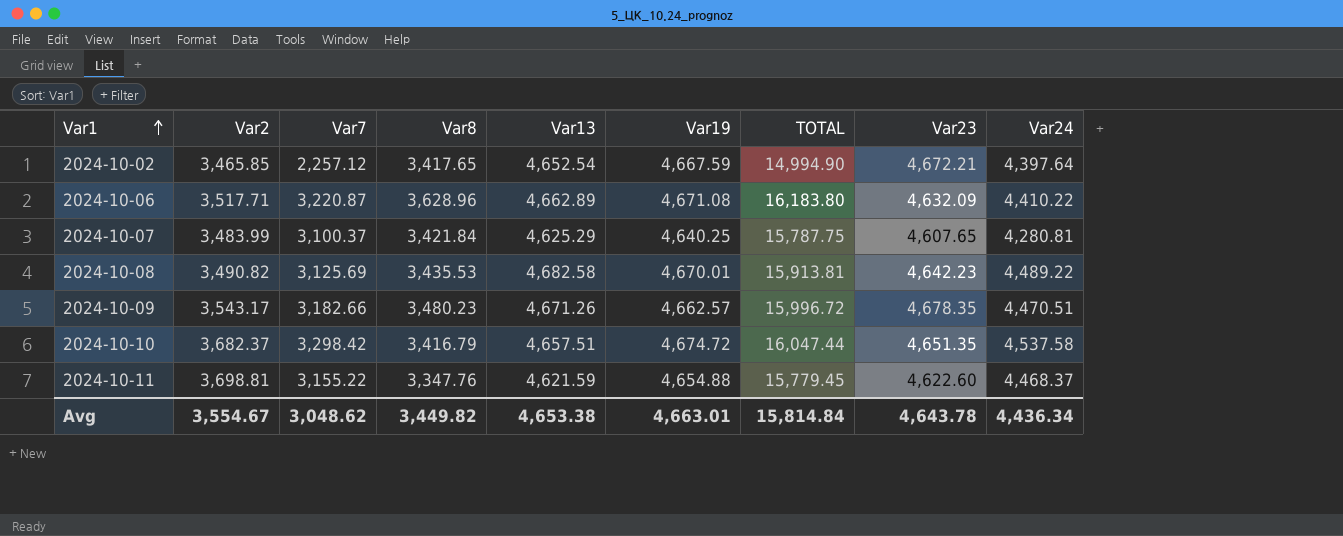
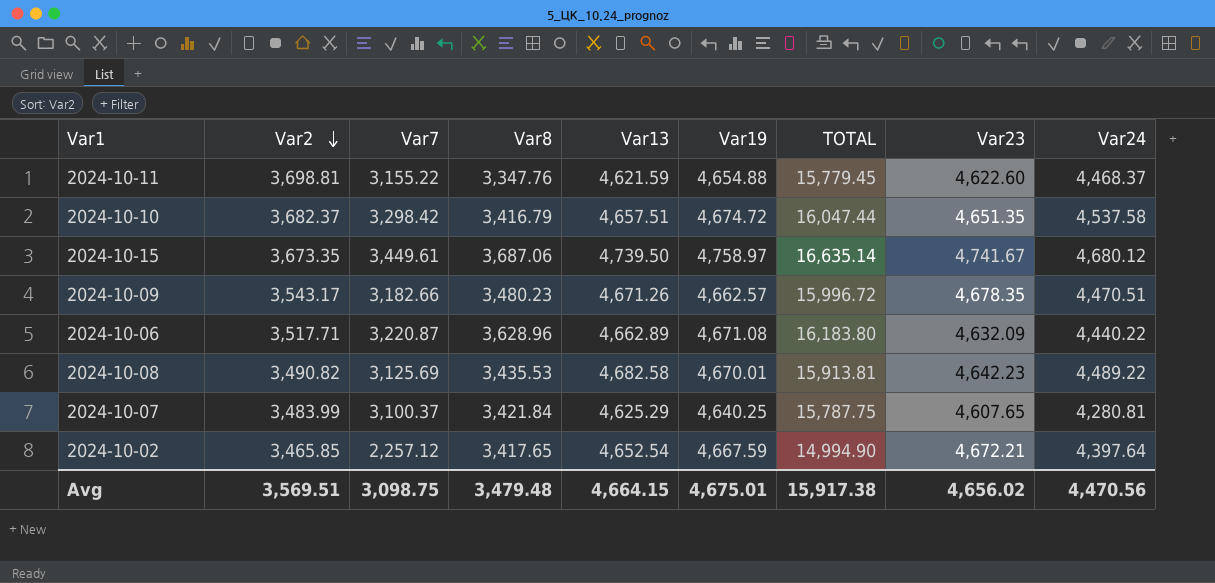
row order: Var1 ascending -> Var2 descending
row 2024-10-15: none -> 3,673.35 | 3,449.61 | 3,687.06 | 4,739.50 | 4,758.97 | 16,635.14 | 4,741.67 | 4,680.12
2024-10-06 | Var24: 4,410.22 -> 4,440.22
Avg | Var2: 3,554.67 -> 3,569.51
Avg | Var7: 3,048.62 -> 3,098.75
Avg | Var8: 3,449.82 -> 3,479.48
Avg | Var13: 4,653.38 -> 4,664.15
Avg | Var19: 4,663.01 -> 4,675.01
Avg | TOTAL: 15,814.84 -> 15,917.38
Avg | Var23: 4,643.78 -> 4,656.02
Avg | Var24: 4,436.34 -> 4,470.56

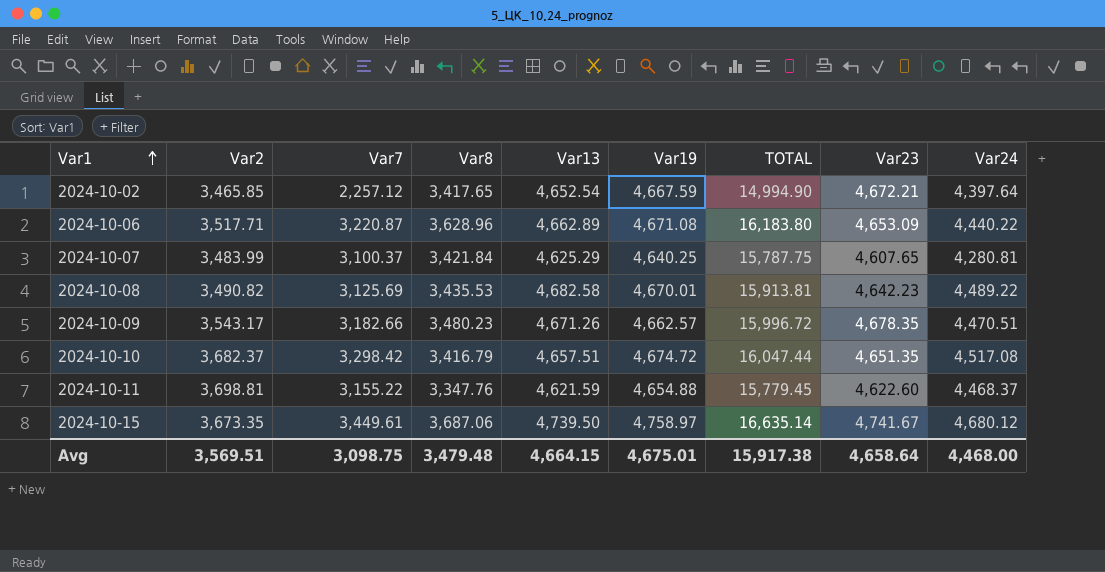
row order: Var2 descending -> Var1 ascending
2024-10-06 | Var23: 4,632.09 -> 4,653.09
2024-10-10 | Var24: 4,537.58 -> 4,517.08
Avg | Var23: 4,656.02 -> 4,658.64
Avg | Var24: 4,470.56 -> 4,468.00

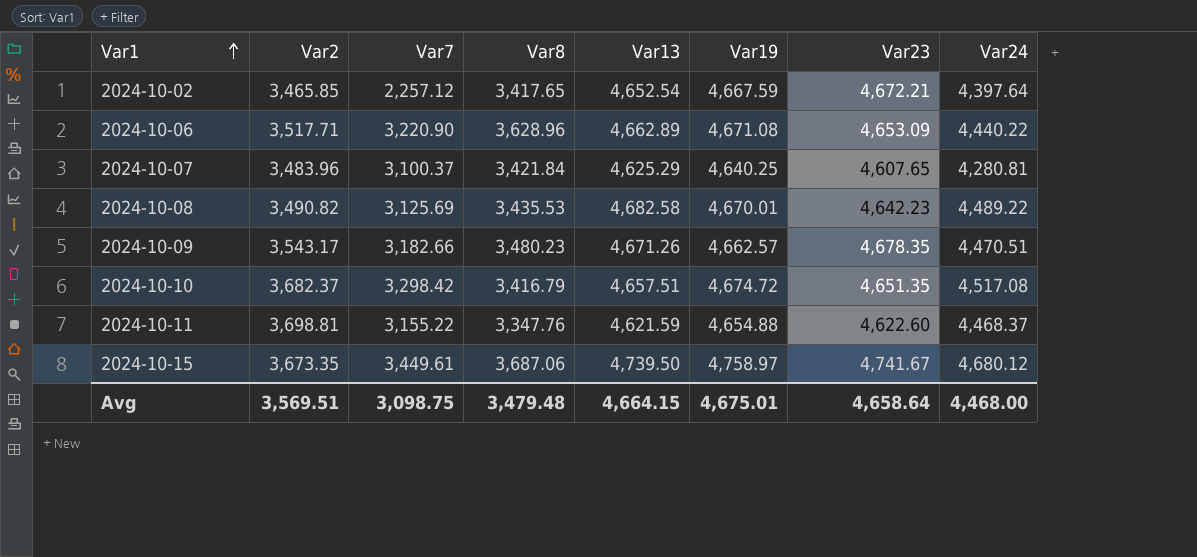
column TOTAL | formula: [Var7] + [Var8] + [Var13] + [Var19] -> none
2024-10-06 | Var7: 3,220.87 -> 3,220.90
2024-10-07 | Var2: 3,483.99 -> 3,483.96

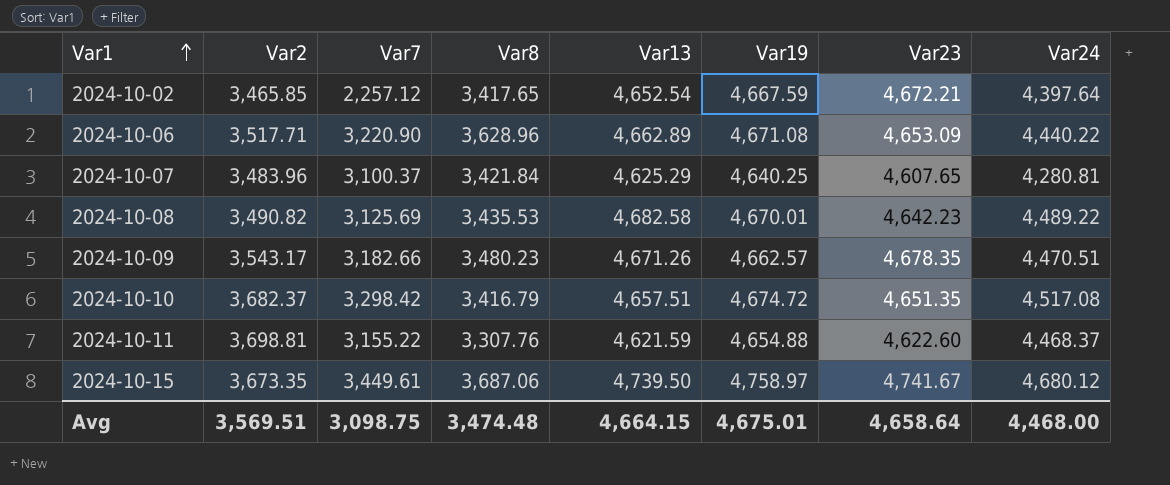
2024-10-11 | Var8: 3,347.76 -> 3,307.76
Avg | Var8: 3,479.48 -> 3,474.48

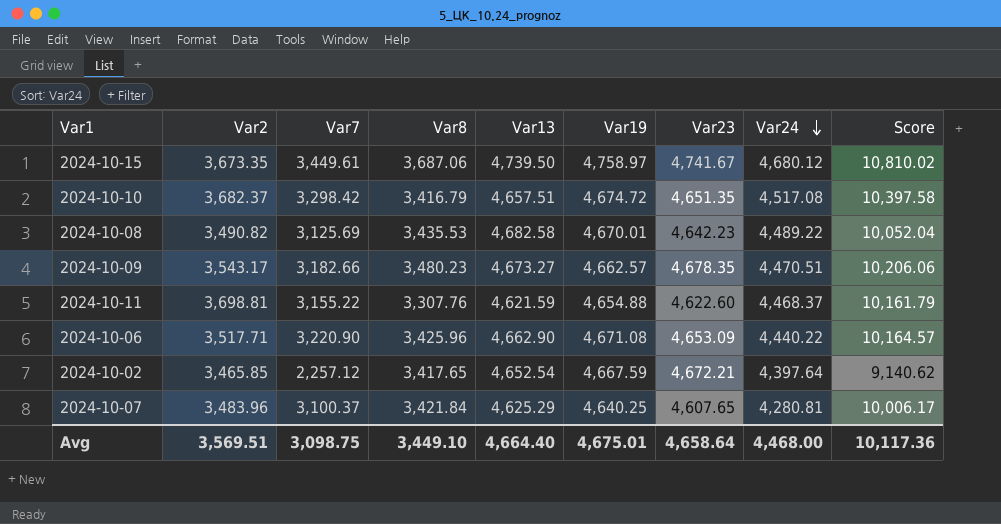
row order: Var1 ascending -> Var24 descending
column Score | formula: none -> [Var2] + [Var7] + [Var8]
2024-10-09 | Var13: 4,671.26 -> 4,673.27
2024-10-06 | Var8: 3,628.96 -> 3,425.96
2024-10-06 | Var13: 4,662.89 -> 4,662.90
Avg | Var8: 3,474.48 -> 3,449.10
Avg | Var13: 4,664.15 -> 4,664.40

